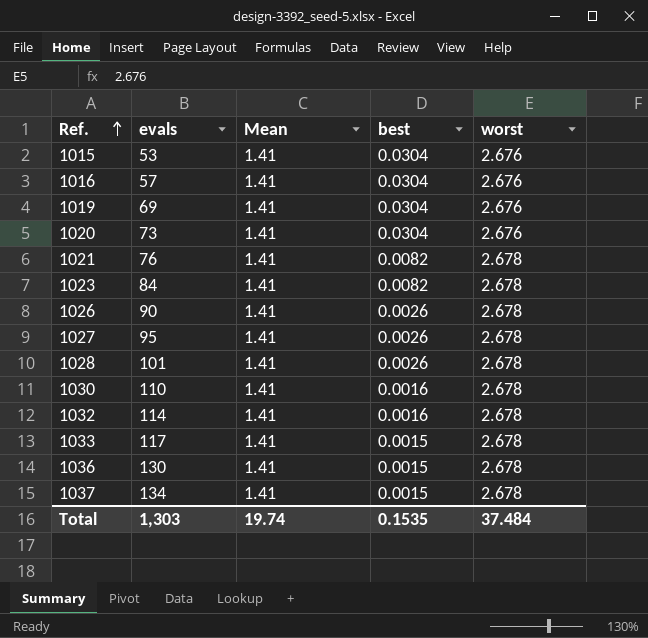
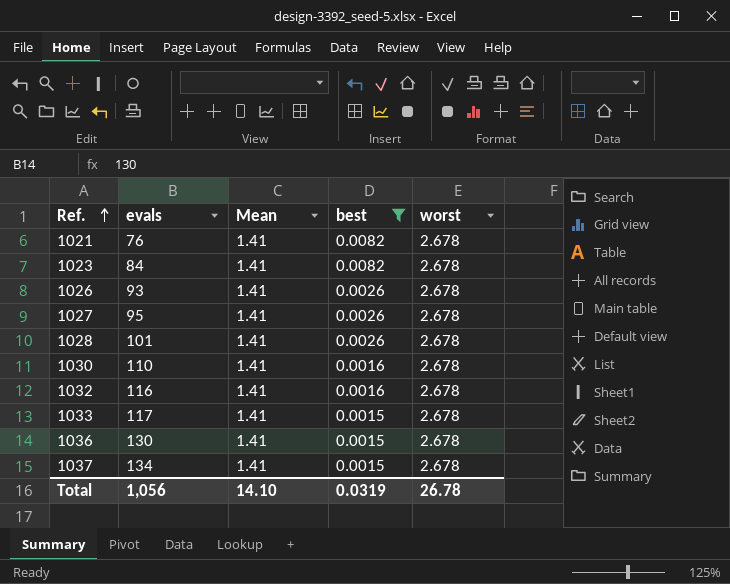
filter: none -> best != 0.0304
1026 | evals: 90 -> 93
1032 | evals: 114 -> 116
Total | evals: 1,303 -> 1,056
Total | Mean: 19.74 -> 14.10
Total | best: 0.1535 -> 0.0319
Total | worst: 37.484 -> 26.78

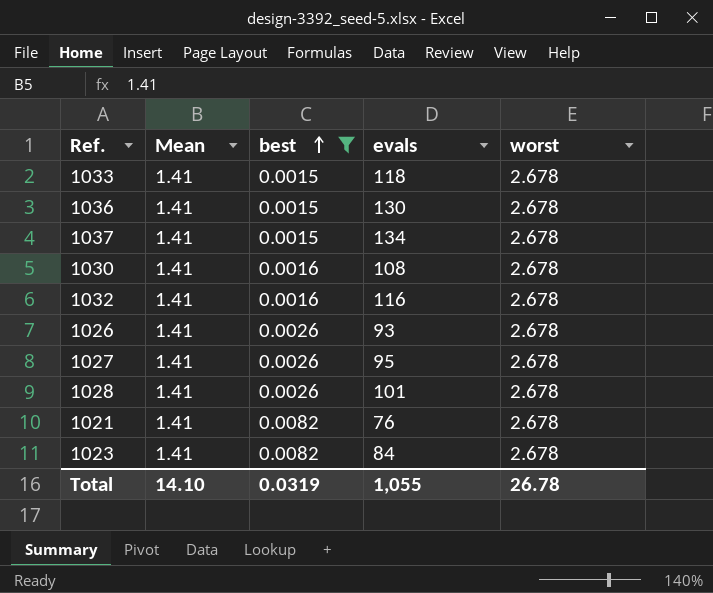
row order: Ref. ascending -> best ascending
column evals | position: 2 -> 4
1033 | evals: 117 -> 118
1030 | evals: 110 -> 108
Total | evals: 1,056 -> 1,055

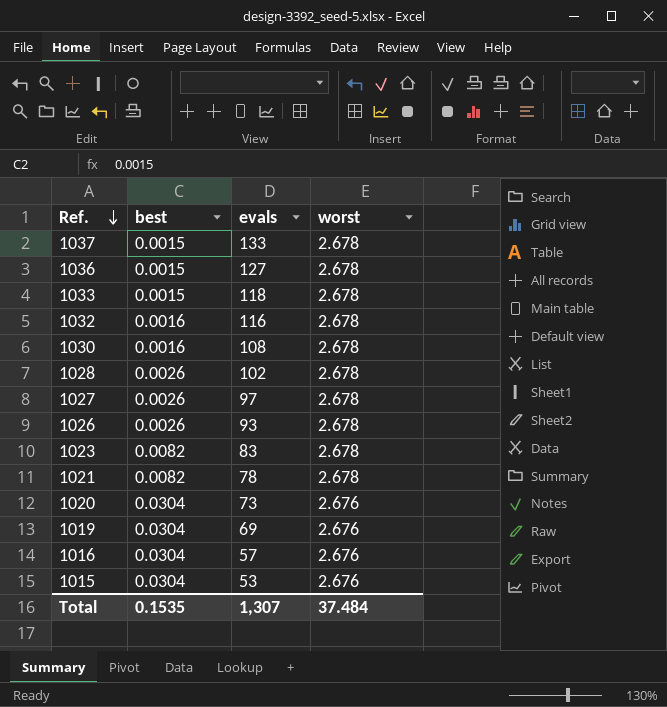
filter: best != 0.0304 -> none
row order: best ascending -> Ref. descending
column Mean | position: 2 -> none
1037 | evals: 134 -> 133
1036 | evals: 130 -> 127
1028 | evals: 101 -> 102
1027 | evals: 95 -> 97
1023 | evals: 84 -> 83
1021 | evals: 76 -> 78
Total | best: 0.0319 -> 0.1535
Total | evals: 1,055 -> 1,307
Total | worst: 26.78 -> 37.484

